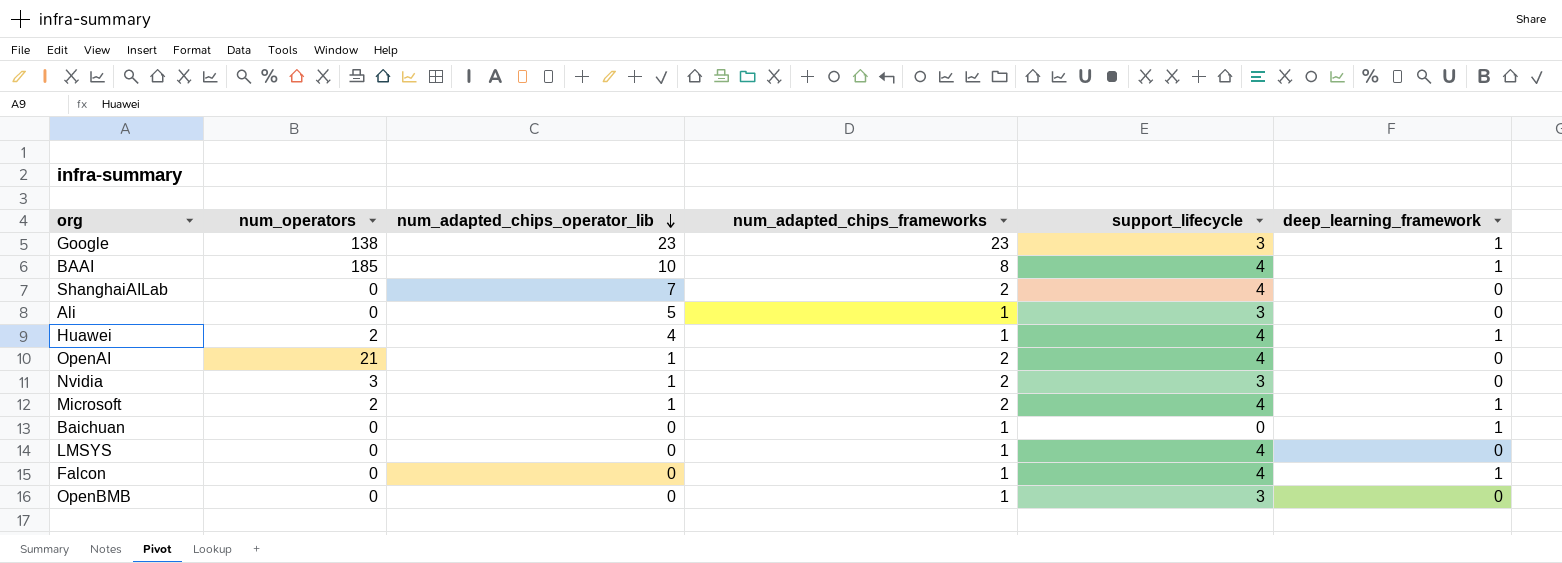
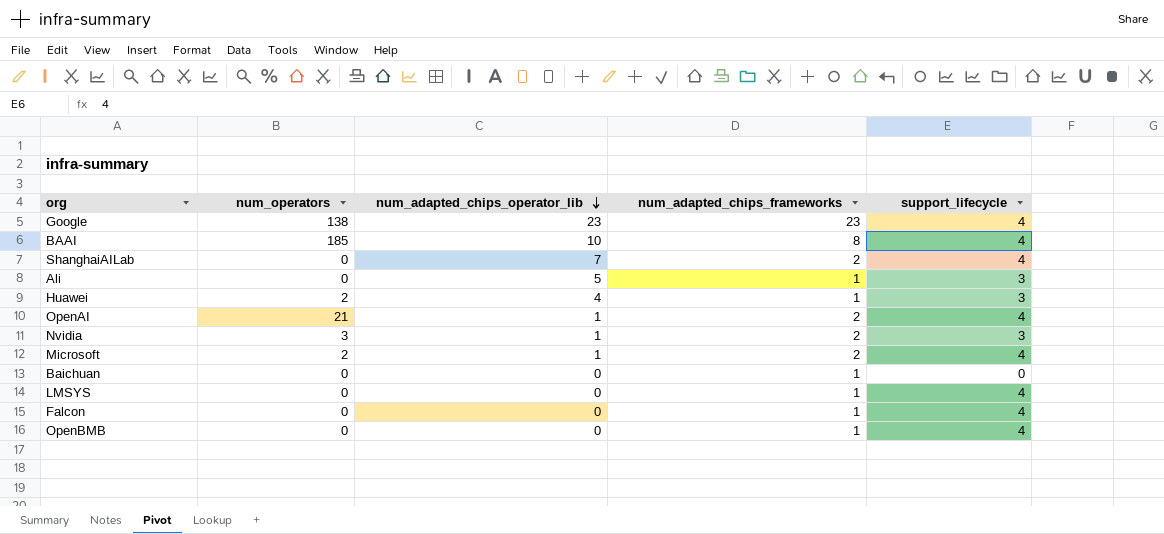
column deep_learning_framework | position: 6 -> none
Google | support_lifecycle: 3 -> 4
Huawei | support_lifecycle: 4 -> 3
OpenBMB | support_lifecycle: 3 -> 4

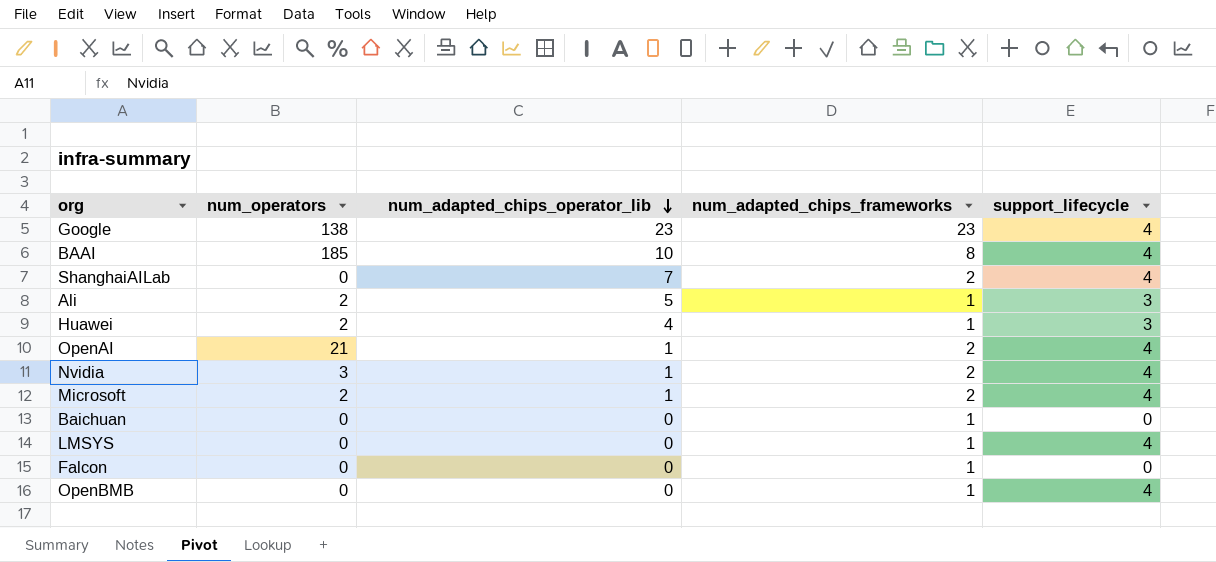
Ali | num_operators: 0 -> 2
Nvidia | support_lifecycle: 3 -> 4
Falcon | support_lifecycle: 4 -> 0

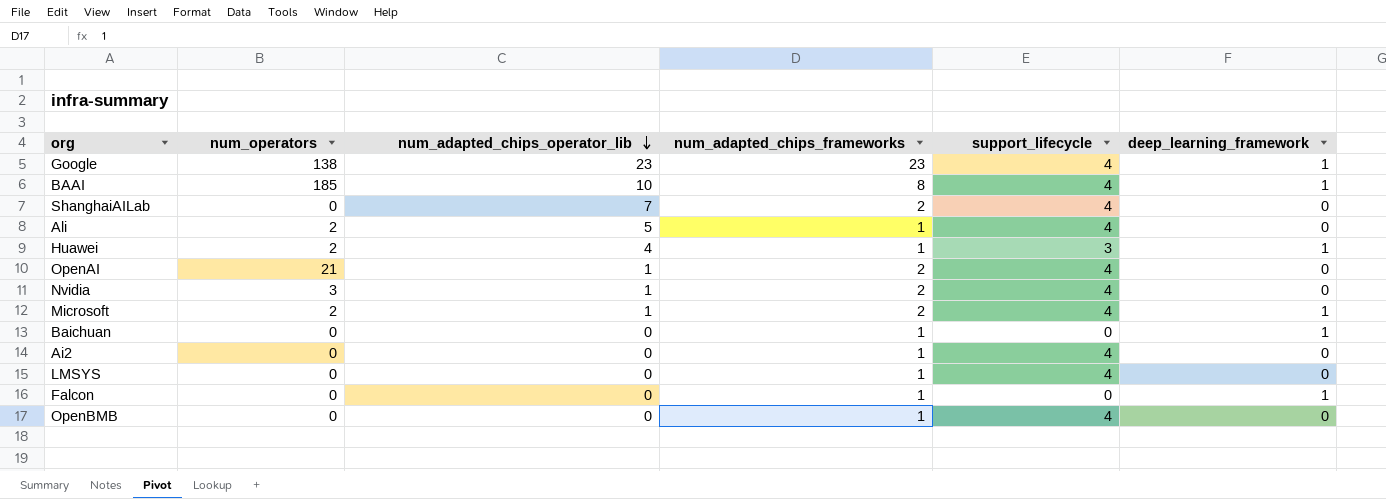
column deep_learning_framework | position: none -> 6
Ali | support_lifecycle: 3 -> 4
row Ai2: none -> 0 | 0 | 1 | 4 | 0

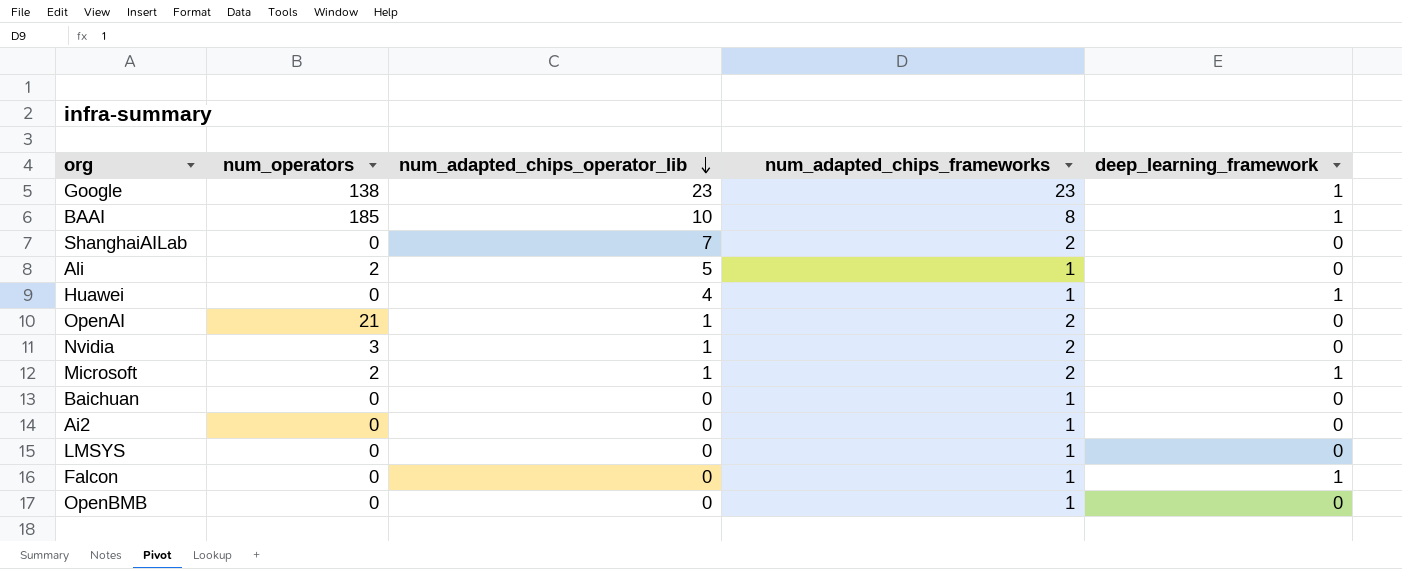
column support_lifecycle | position: 5 -> none
Huawei | num_operators: 2 -> 0
Baichuan | deep_learning_framework: 1 -> 0

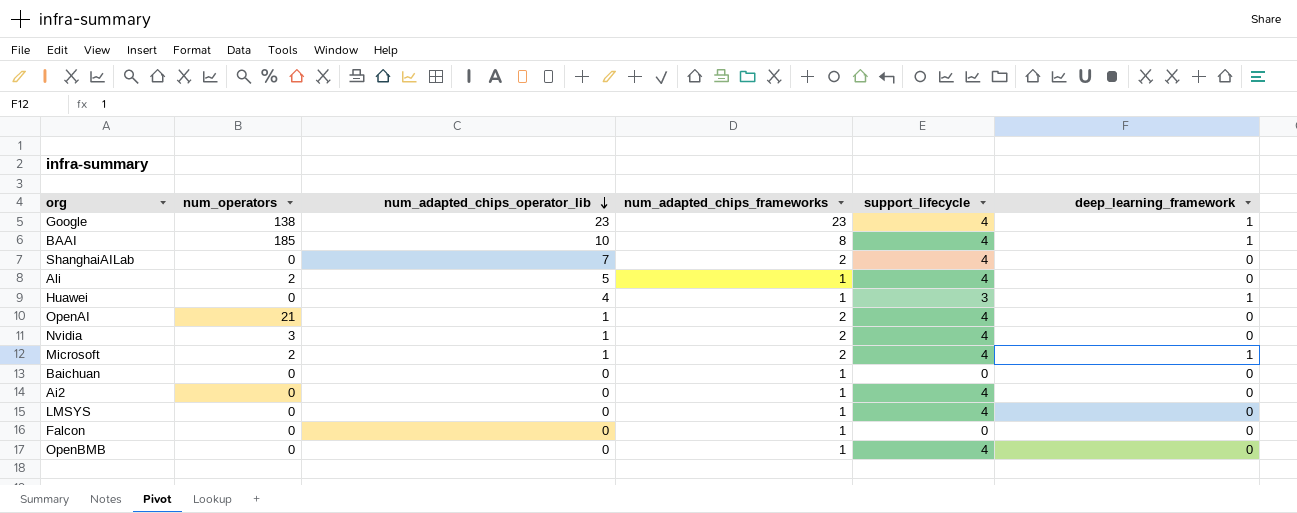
column support_lifecycle | position: none -> 5
Falcon | deep_learning_framework: 1 -> 0

